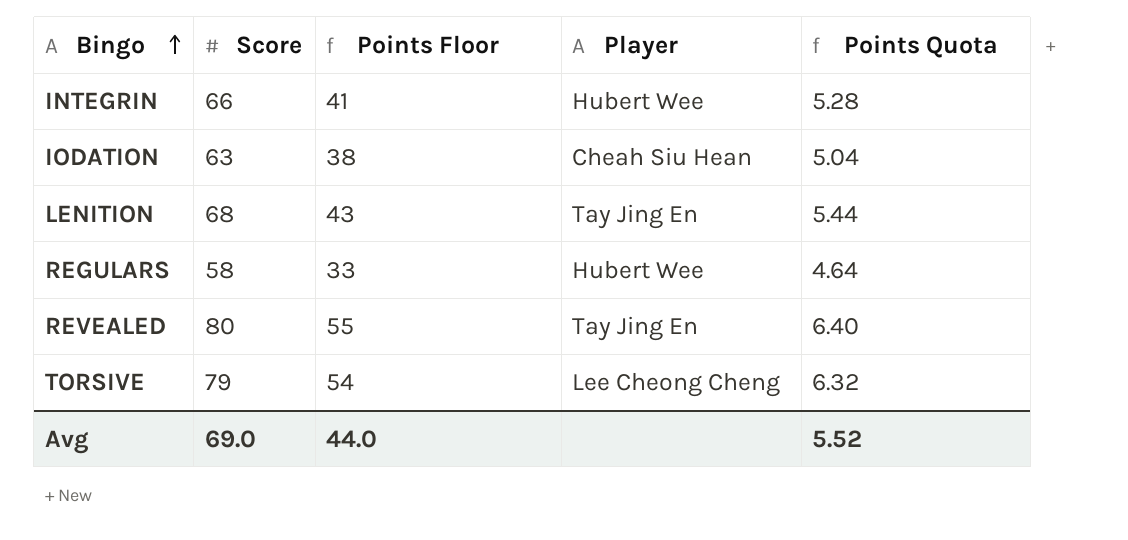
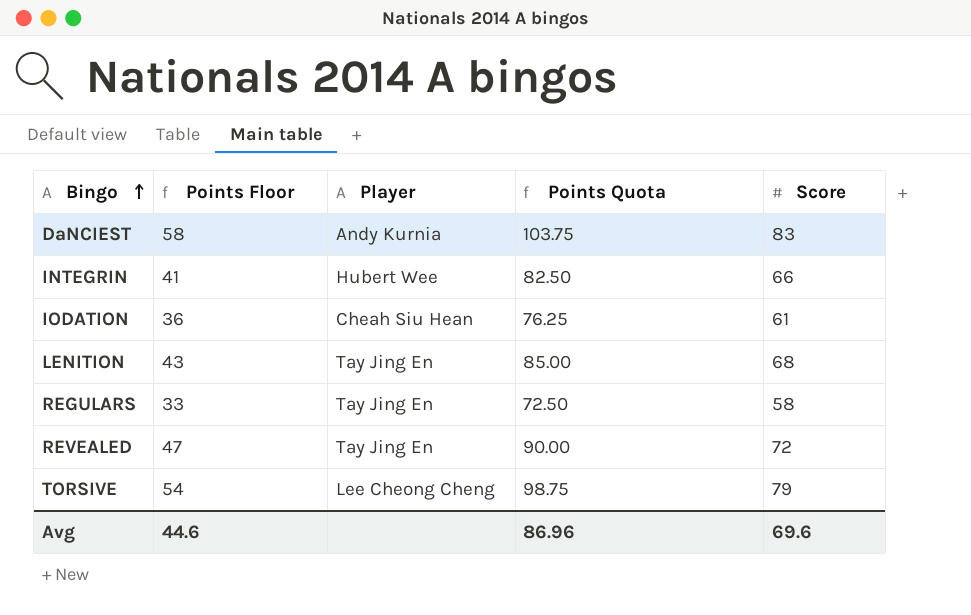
column Points Quota | formula: [Score] * 0.08 -> [Score] * 1.25
column Score | position: 2 -> 5
row DaNCIEST: none -> 58 | Andy Kurnia | 103.75 | 83
IODATION | Points Floor: 38 -> 36
IODATION | Score: 63 -> 61
REGULARS | Player: Hubert Wee -> Tay Jing En
REVEALED | Points Floor: 55 -> 47
REVEALED | Score: 80 -> 72
Avg | Points Floor: 44.0 -> 44.6
Avg | Points Quota: 5.52 -> 86.96
Avg | Score: 69.0 -> 69.6

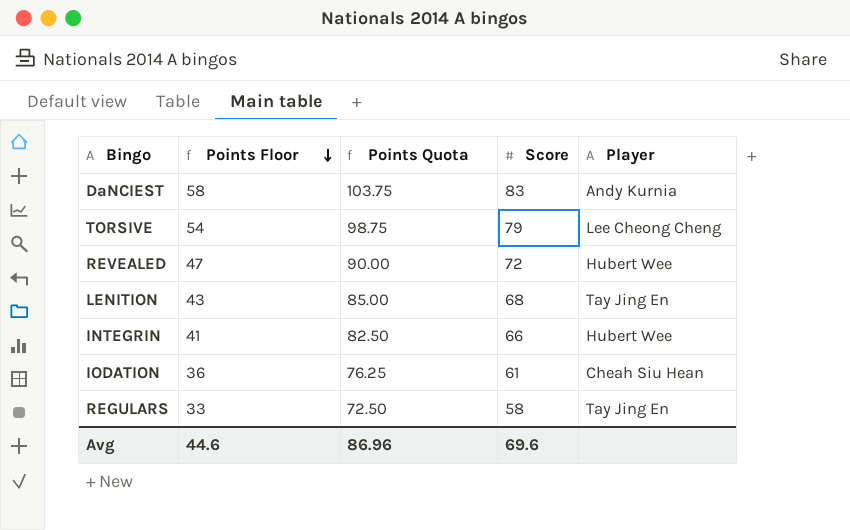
row order: Bingo ascending -> Points Floor descending
column Player | position: 3 -> 5
REVEALED | Player: Tay Jing En -> Hubert Wee

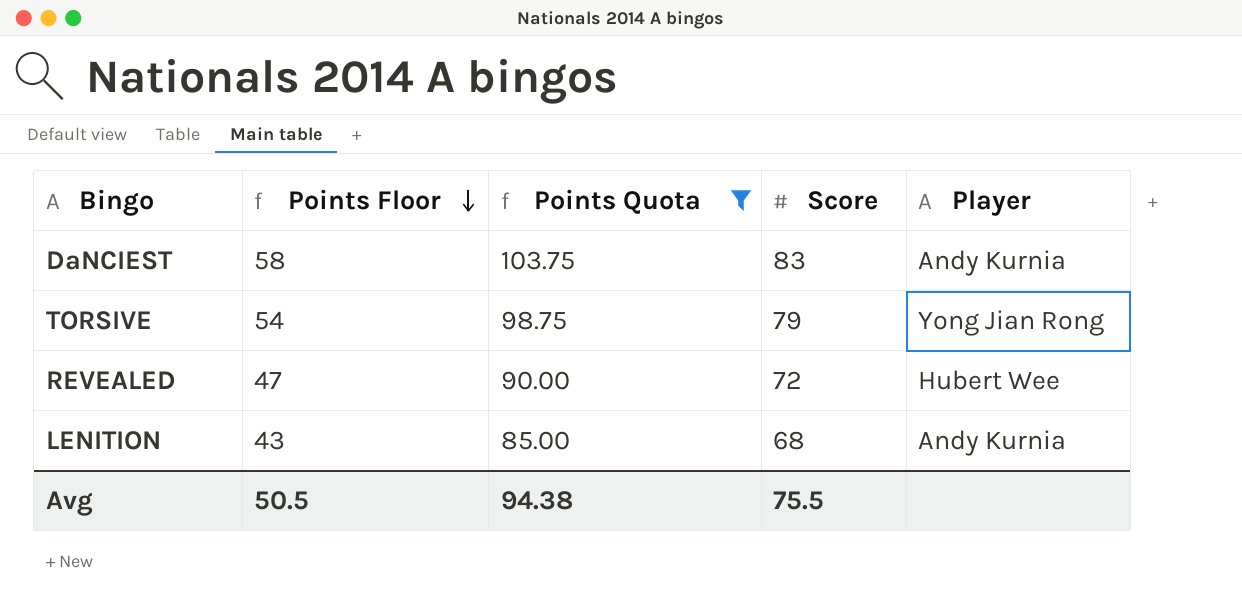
filter: none -> Points Quota >= 85.00
TORSIVE | Player: Lee Cheong Cheng -> Yong Jian Rong
LENITION | Player: Tay Jing En -> Andy Kurnia
Avg | Points Floor: 44.6 -> 50.5
Avg | Points Quota: 86.96 -> 94.38
Avg | Score: 69.6 -> 75.5

